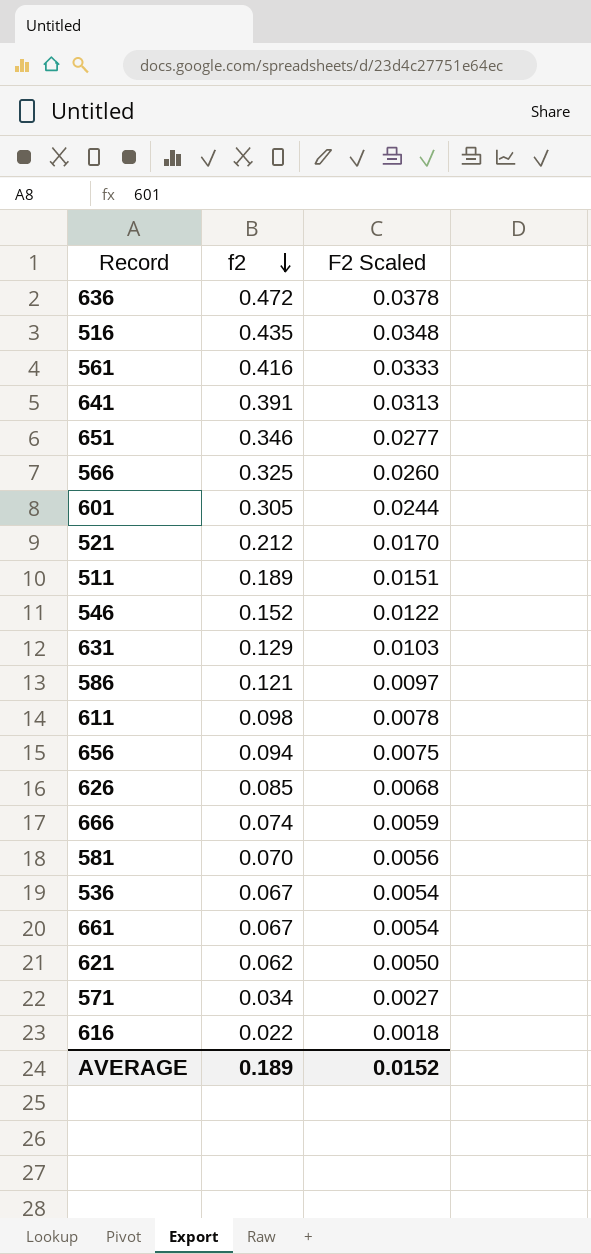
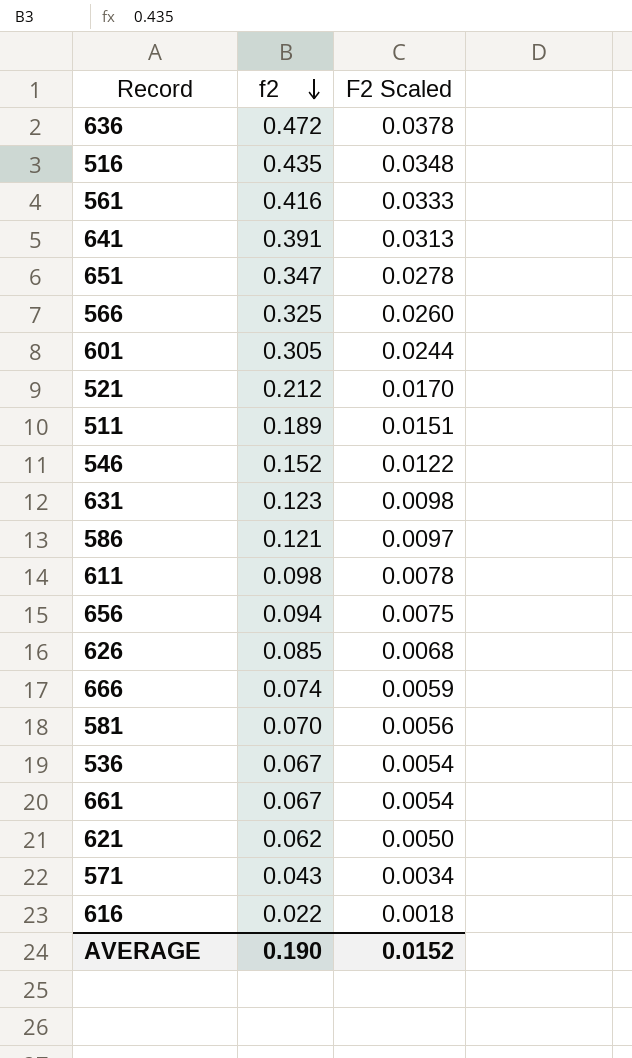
651 | f2: 0.346 -> 0.347
651 | F2 Scaled: 0.0277 -> 0.0278
631 | f2: 0.129 -> 0.123
631 | F2 Scaled: 0.0103 -> 0.0098
571 | f2: 0.034 -> 0.043
571 | F2 Scaled: 0.0027 -> 0.0034
AVERAGE | f2: 0.189 -> 0.190

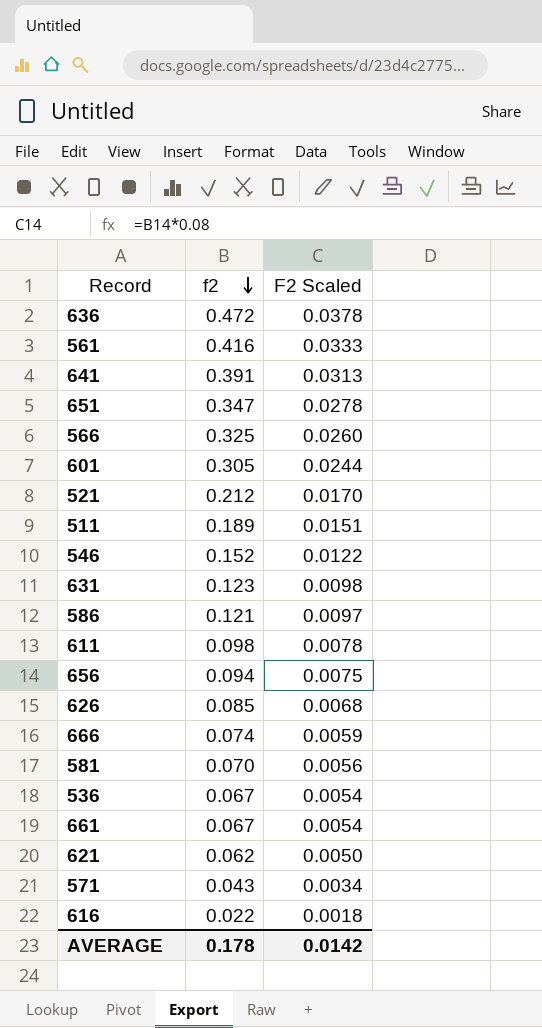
row 516: 0.435 | 0.0348 -> none
AVERAGE | f2: 0.190 -> 0.178
AVERAGE | F2 Scaled: 0.0152 -> 0.0142

